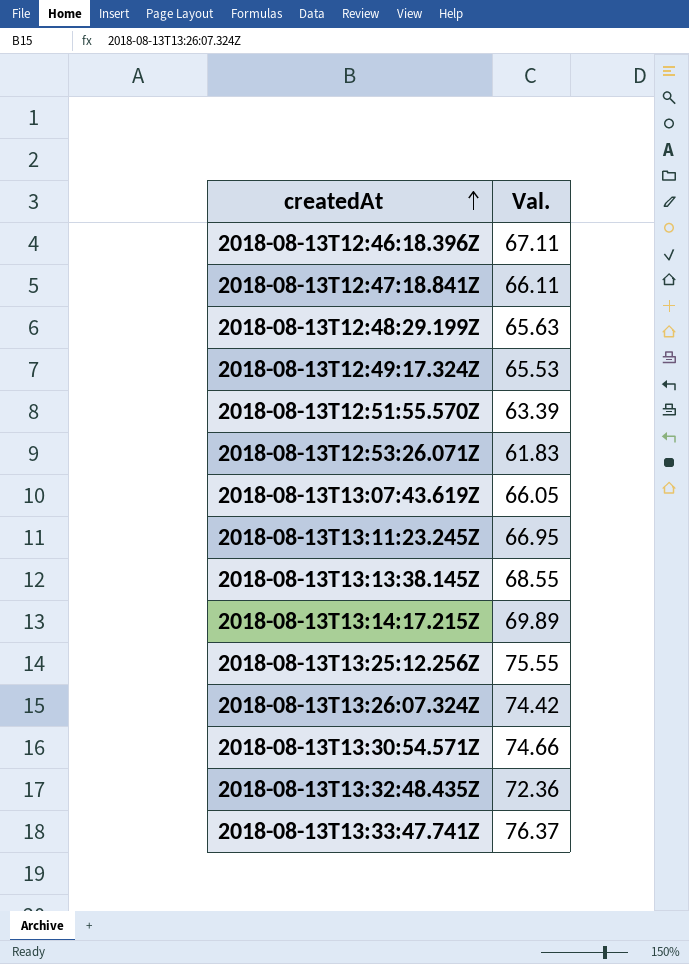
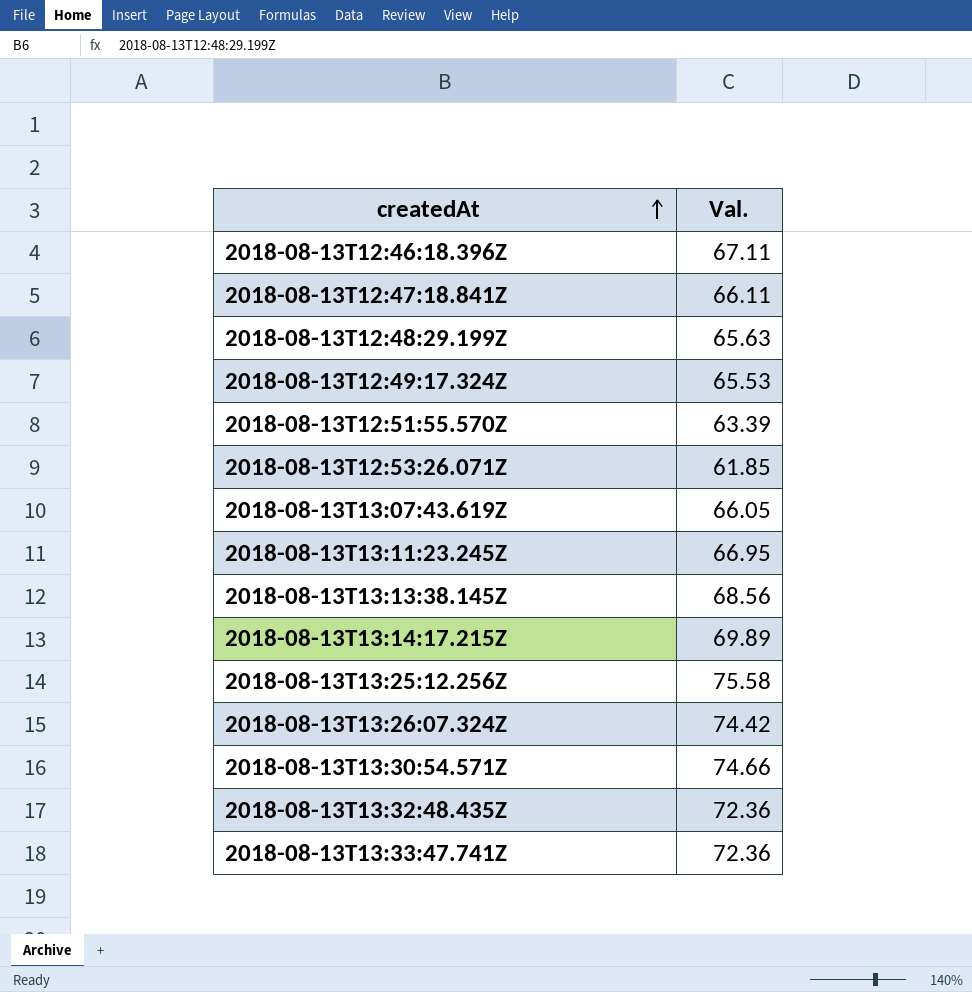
2018-08-13T12:53:26.071Z | Val.: 61.83 -> 61.85
2018-08-13T13:13:38.145Z | Val.: 68.55 -> 68.56
2018-08-13T13:25:12.256Z | Val.: 75.55 -> 75.58
2018-08-13T13:33:47.741Z | Val.: 76.37 -> 72.36

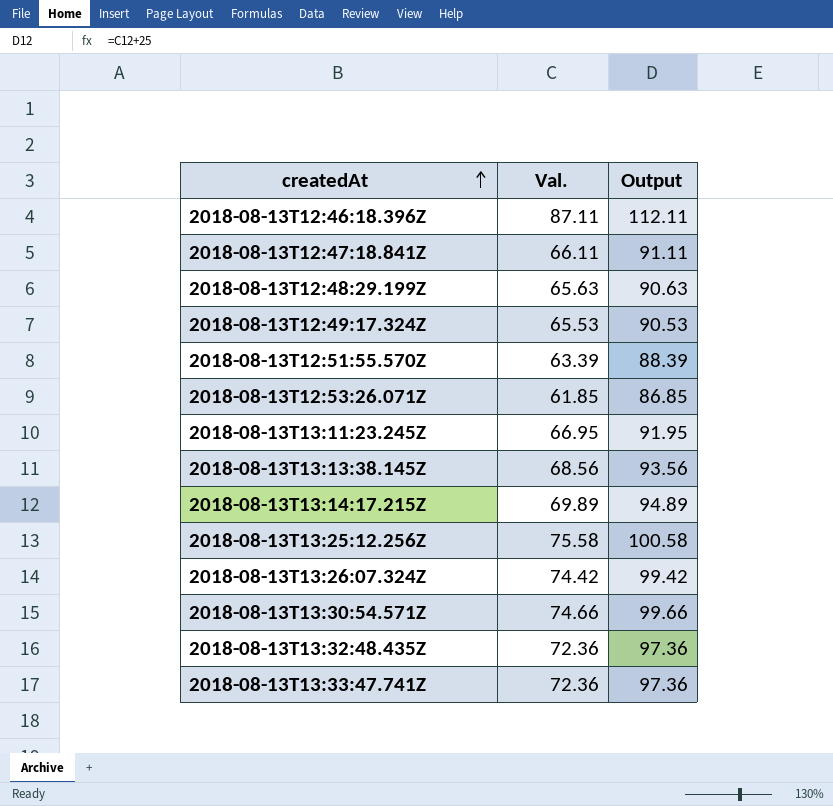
column Output | formula: none -> [Val.] + 25
row 2018-08-13T13:07:43.619Z: 66.05 -> none
2018-08-13T12:46:18.396Z | Val.: 67.11 -> 87.11

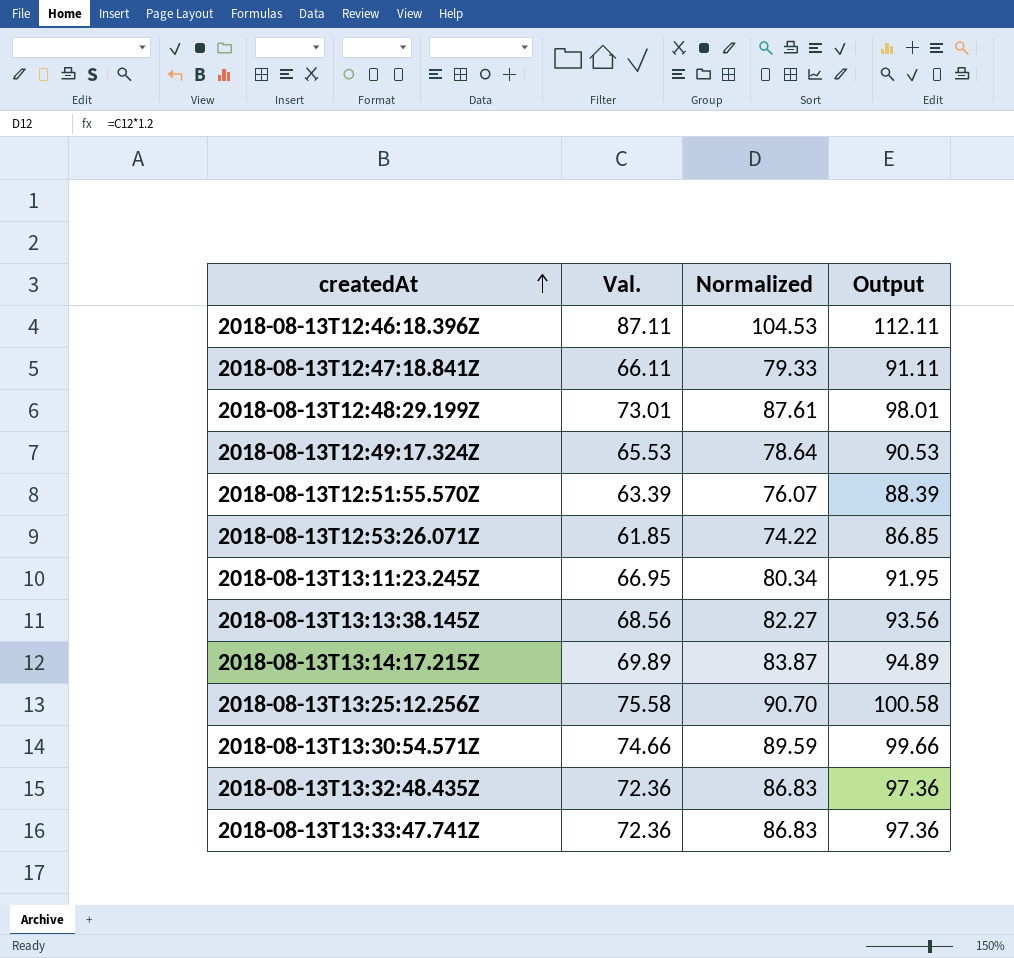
column Normalized | formula: none -> [Val.] * 1.2
row 2018-08-13T13:26:07.324Z: 74.42 | 99.42 -> none
2018-08-13T12:48:29.199Z | Val.: 65.63 -> 73.01
2018-08-13T12:48:29.199Z | Output: 90.63 -> 98.01

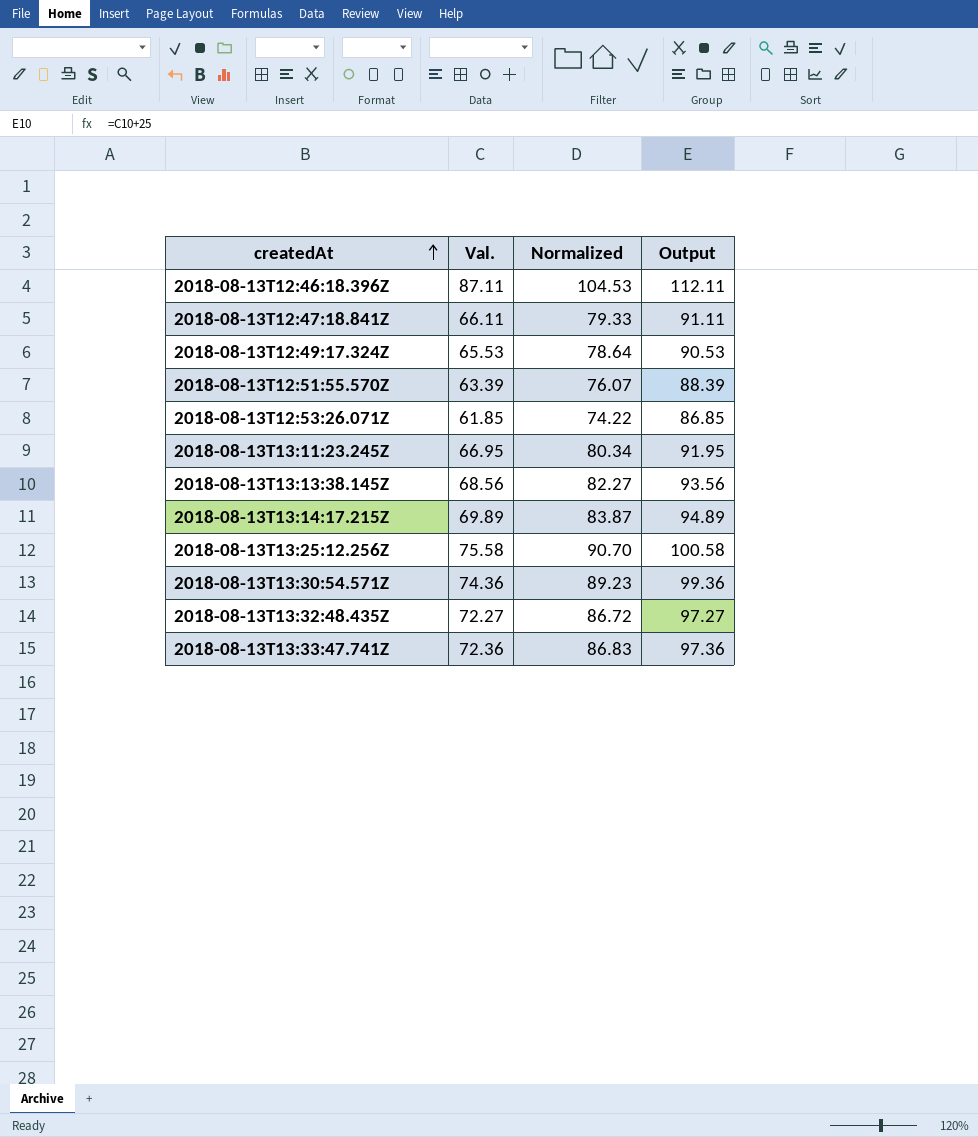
row 2018-08-13T12:48:29.199Z: 73.01 | 87.61 | 98.01 -> none
2018-08-13T13:30:54.571Z | Val.: 74.66 -> 74.36
2018-08-13T13:30:54.571Z | Normalized: 89.59 -> 89.23
2018-08-13T13:30:54.571Z | Output: 99.66 -> 99.36
2018-08-13T13:32:48.435Z | Val.: 72.36 -> 72.27
2018-08-13T13:32:48.435Z | Normalized: 86.83 -> 86.72
2018-08-13T13:32:48.435Z | Output: 97.36 -> 97.27

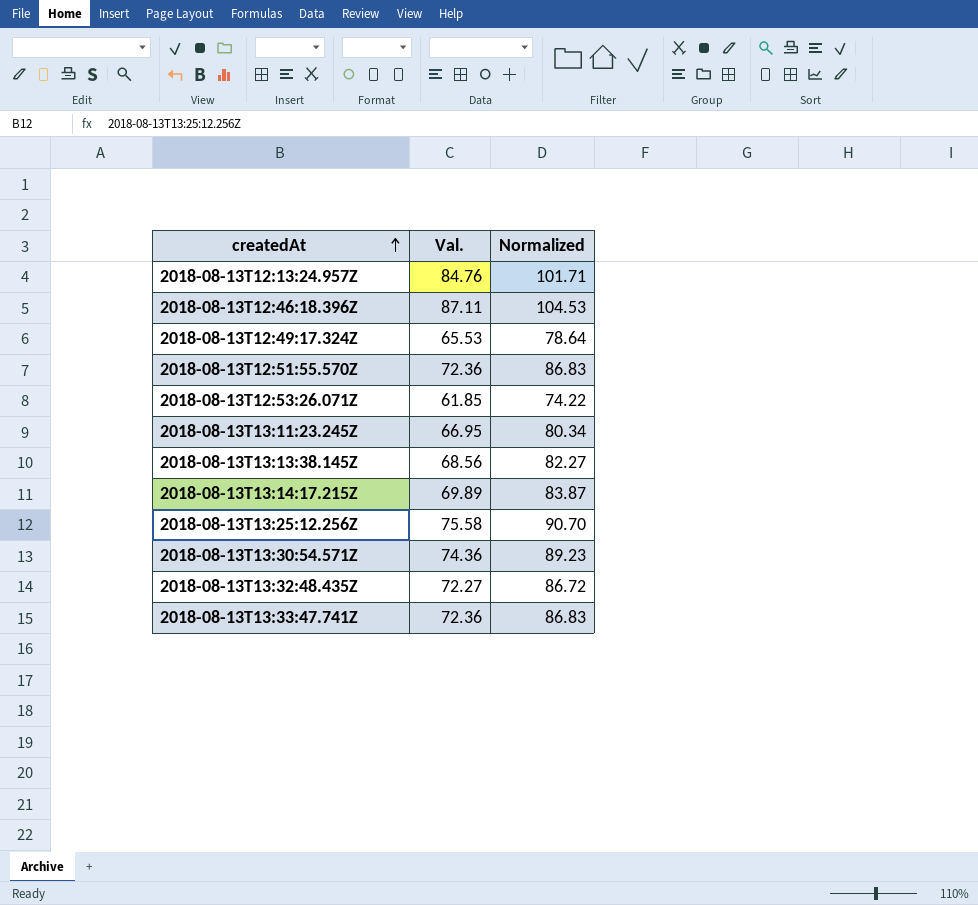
column Output | formula: [Val.] + 25 -> none
row 2018-08-13T12:47:18.841Z: 66.11 | 79.33 | 91.11 -> none
row 2018-08-13T12:13:24.957Z: none -> 84.76 | 101.71
2018-08-13T12:51:55.570Z | Val.: 63.39 -> 72.36
2018-08-13T12:51:55.570Z | Normalized: 76.07 -> 86.83

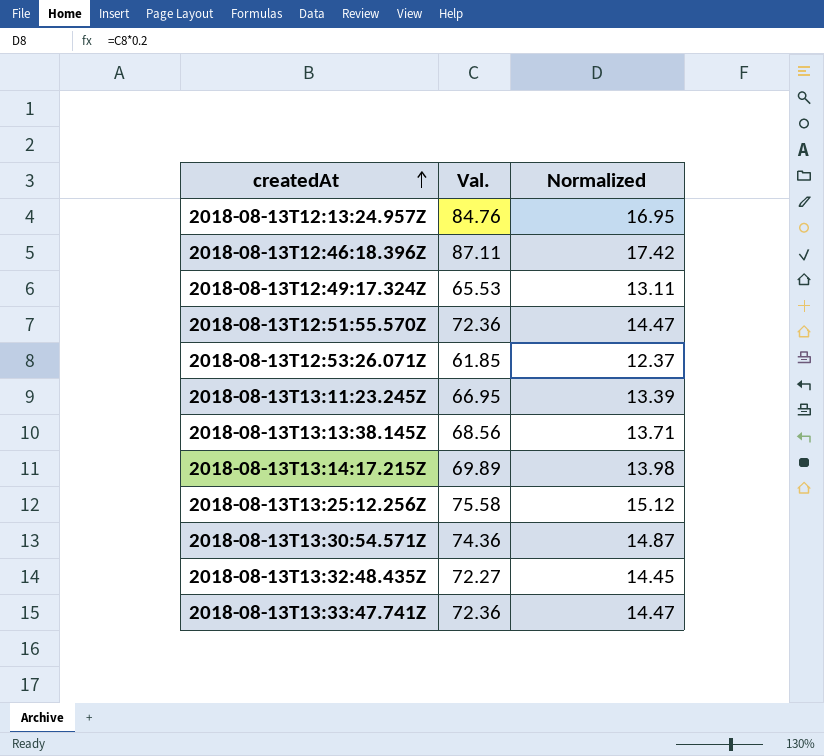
column Normalized | formula: [Val.] * 1.2 -> [Val.] * 0.2

